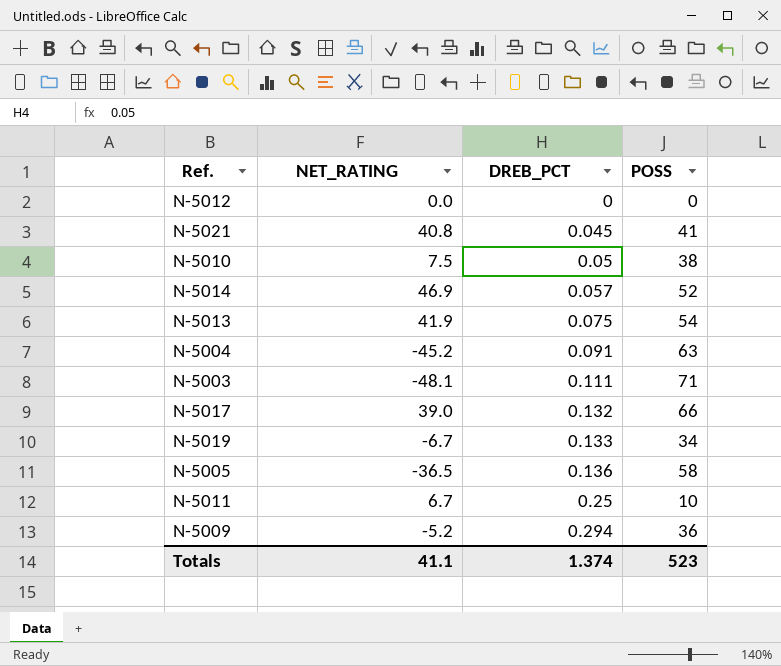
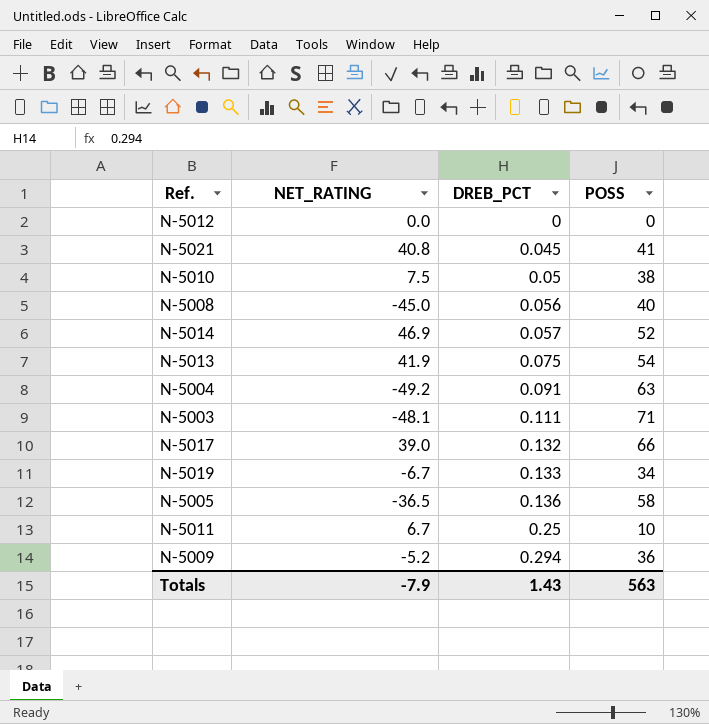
row N-5008: none -> -45.0 | 0.056 | 40
N-5004 | NET_RATING: -45.2 -> -49.2
Totals | NET_RATING: 41.1 -> -7.9
Totals | DREB_PCT: 1.374 -> 1.43
Totals | POSS: 523 -> 563

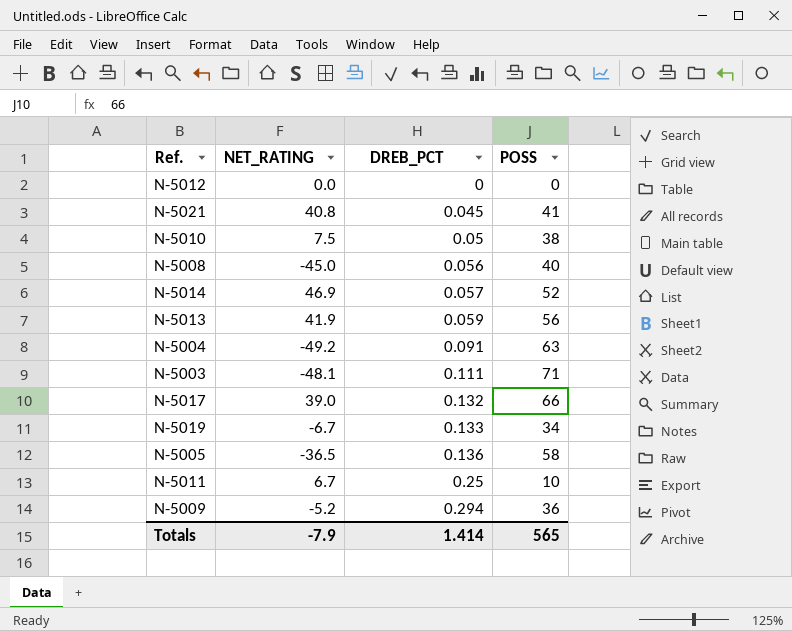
N-5013 | DREB_PCT: 0.075 -> 0.059
N-5013 | POSS: 54 -> 56
Totals | DREB_PCT: 1.43 -> 1.414
Totals | POSS: 563 -> 565

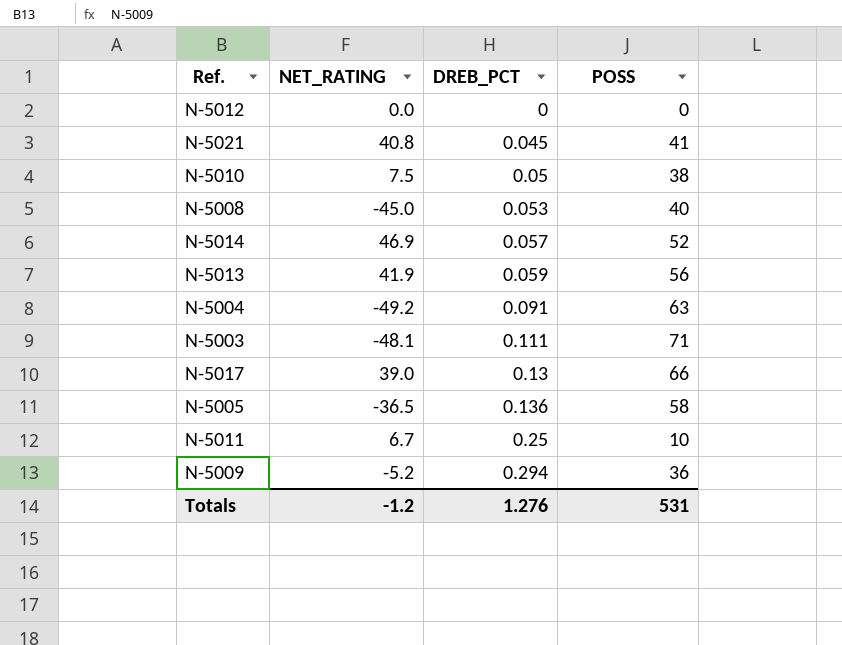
row N-5019: -6.7 | 0.133 | 34 -> none
N-5008 | DREB_PCT: 0.056 -> 0.053
N-5017 | DREB_PCT: 0.132 -> 0.13
Totals | NET_RATING: -7.9 -> -1.2
Totals | DREB_PCT: 1.414 -> 1.276
Totals | POSS: 565 -> 531

